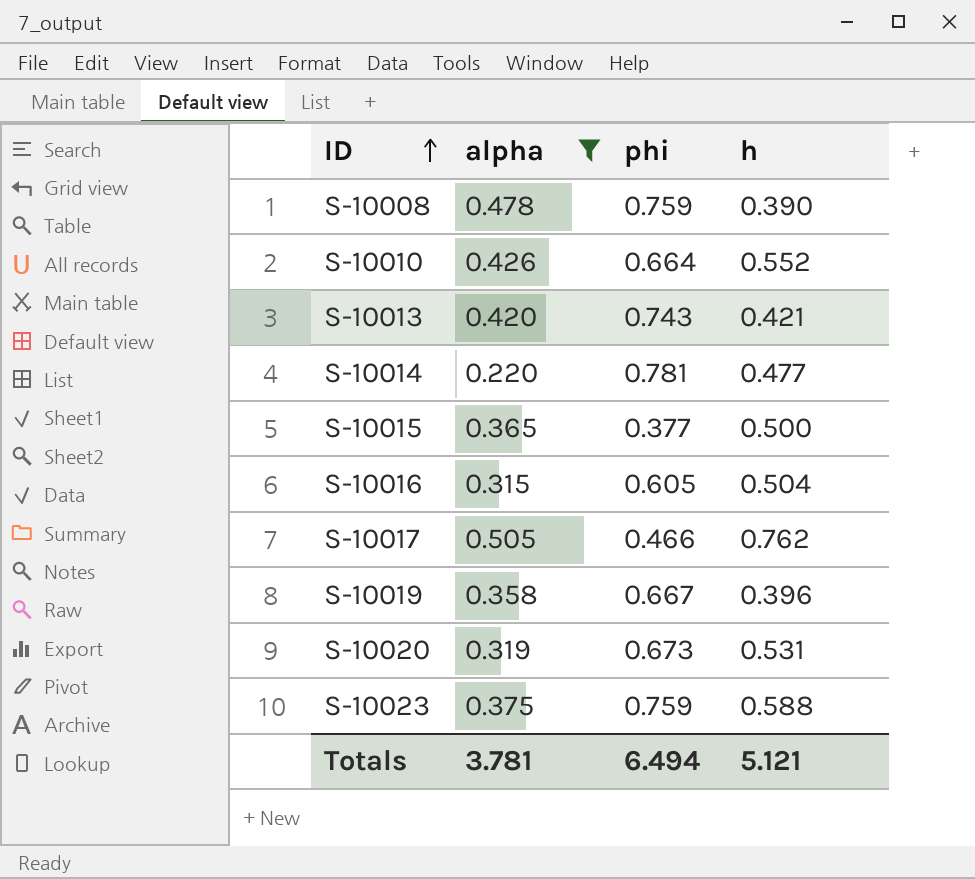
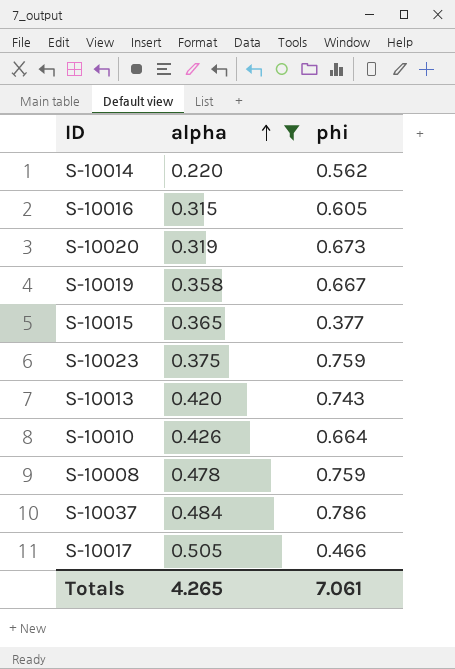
row order: ID ascending -> alpha ascending
column h | position: 4 -> none
S-10014 | phi: 0.781 -> 0.562
row S-10037: none -> 0.484 | 0.786
Totals | alpha: 3.781 -> 4.265
Totals | phi: 6.494 -> 7.061

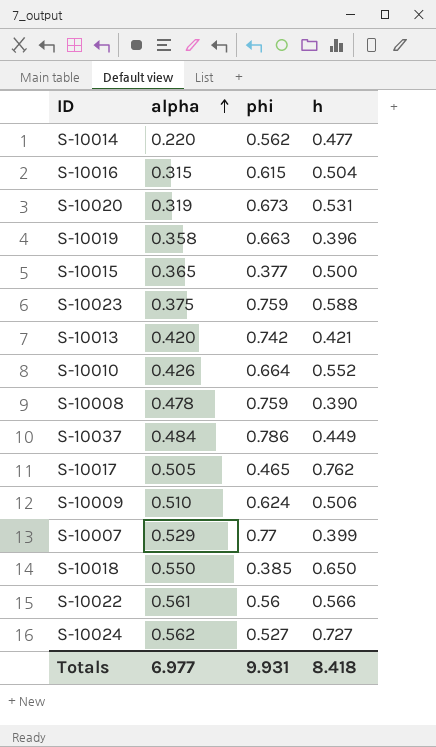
filter: alpha <= 0.505 -> none
column h | position: none -> 4
S-10016 | phi: 0.605 -> 0.615
S-10019 | phi: 0.667 -> 0.663
S-10013 | phi: 0.743 -> 0.742
S-10017 | phi: 0.466 -> 0.465
Totals | alpha: 4.265 -> 6.977
Totals | phi: 7.061 -> 9.931

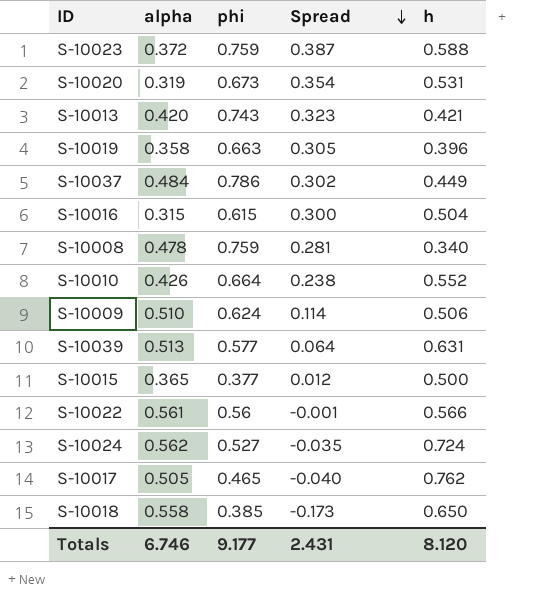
row order: alpha ascending -> Spread descending
column Spread | formula: none -> [phi] - [alpha]
row S-10014: 0.220 | 0.562 | 0.477 -> none
row S-10007: 0.529 | 0.77 | 0.399 -> none
S-10023 | alpha: 0.375 -> 0.372
S-10013 | phi: 0.742 -> 0.743
S-10008 | h: 0.390 -> 0.340
row S-10039: none -> 0.513 | 0.577 | 0.064 | 0.631
S-10024 | h: 0.727 -> 0.724
S-10018 | alpha: 0.550 -> 0.558
Totals | alpha: 6.977 -> 6.746
Totals | phi: 9.931 -> 9.177
Totals | h: 8.418 -> 8.120

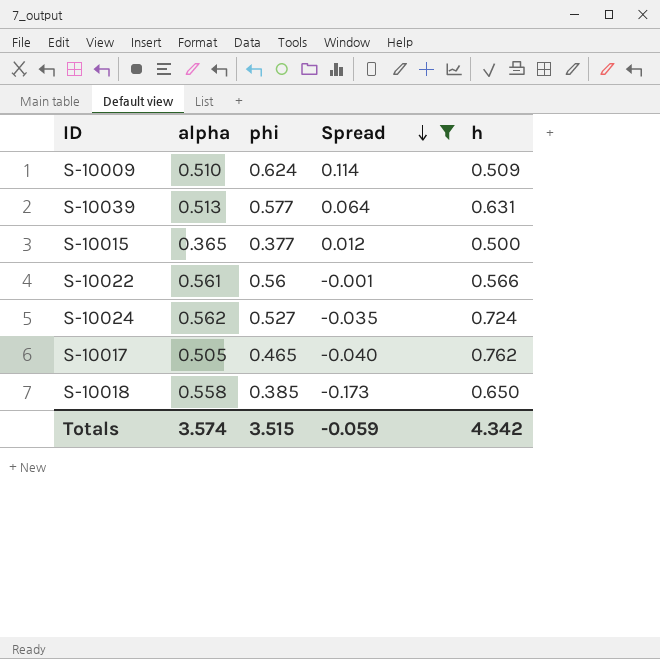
filter: none -> Spread <= 0.114
S-10009 | h: 0.506 -> 0.509
Totals | alpha: 6.746 -> 3.574
Totals | phi: 9.177 -> 3.515
Totals | Spread: 2.431 -> -0.059
Totals | h: 8.120 -> 4.342

